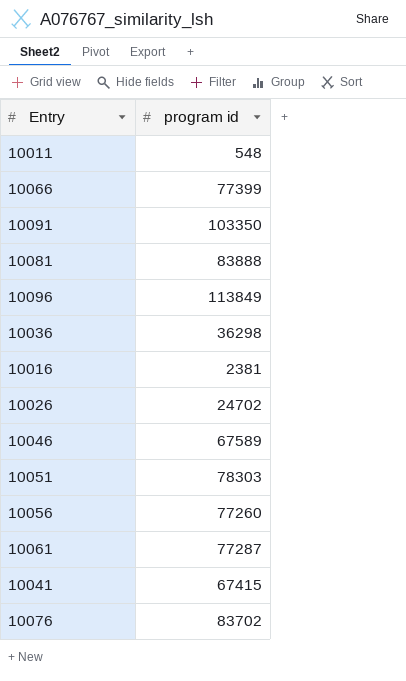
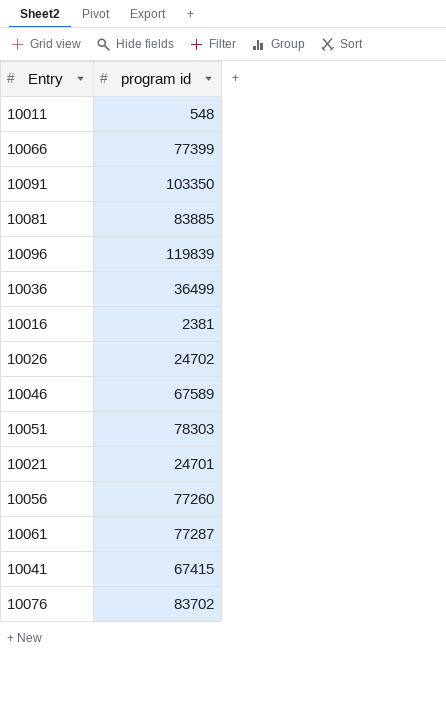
10081 | program id: 83888 -> 83885
10096 | program id: 113849 -> 119839
10036 | program id: 36298 -> 36499
row 10021: none -> 24701

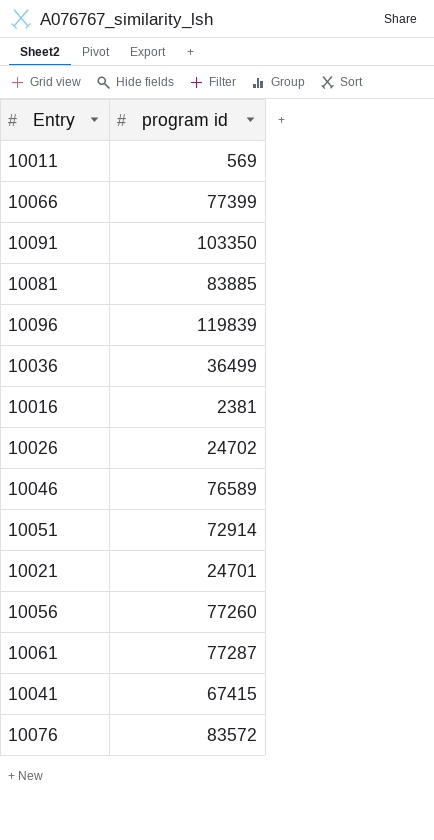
10011 | program id: 548 -> 569
10046 | program id: 67589 -> 76589
10051 | program id: 78303 -> 72914
10076 | program id: 83702 -> 83572

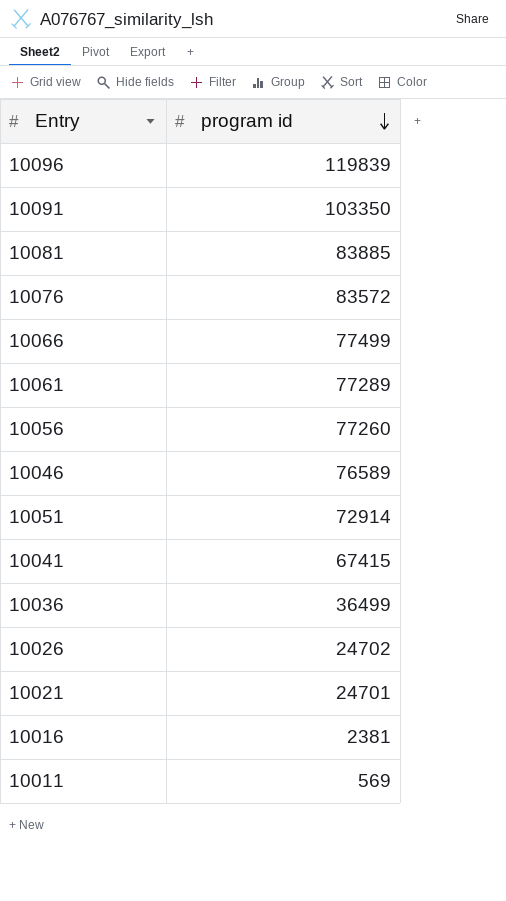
row order: none -> program id descending
10066 | program id: 77399 -> 77499
10061 | program id: 77287 -> 77289

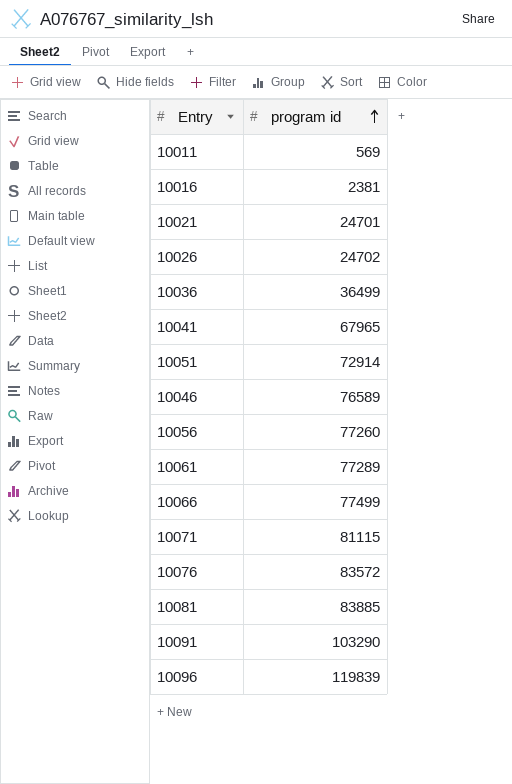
row order: program id descending -> program id ascending
10041 | program id: 67415 -> 67965
row 10071: none -> 81115
10091 | program id: 103350 -> 103290

